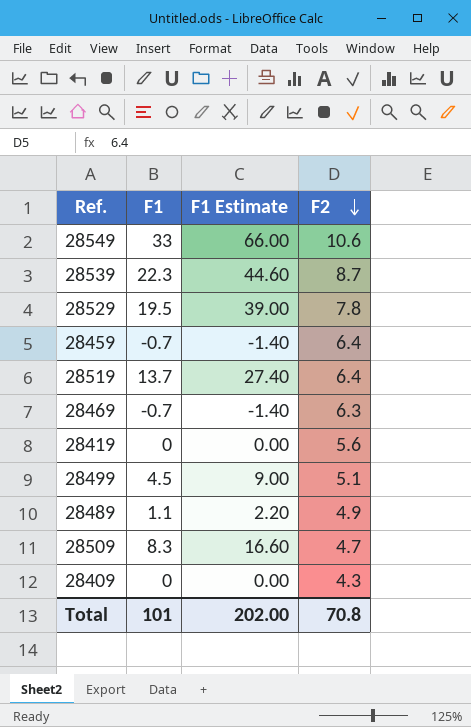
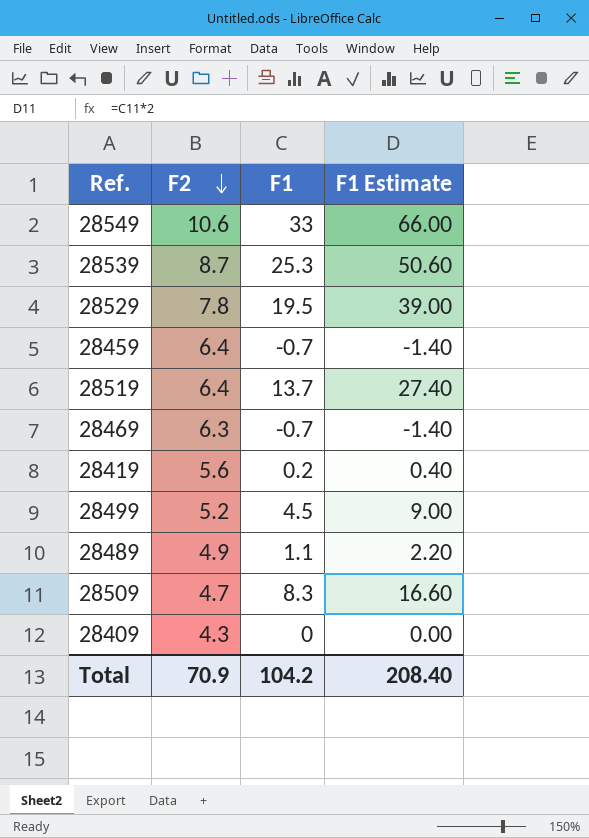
column F2 | position: 4 -> 2
28539 | F1: 22.3 -> 25.3
28539 | F1 Estimate: 44.60 -> 50.60
28419 | F1: 0 -> 0.2
28419 | F1 Estimate: 0.00 -> 0.40
28499 | F2: 5.1 -> 5.2
Total | F2: 70.8 -> 70.9
Total | F1: 101 -> 104.2
Total | F1 Estimate: 202.00 -> 208.40

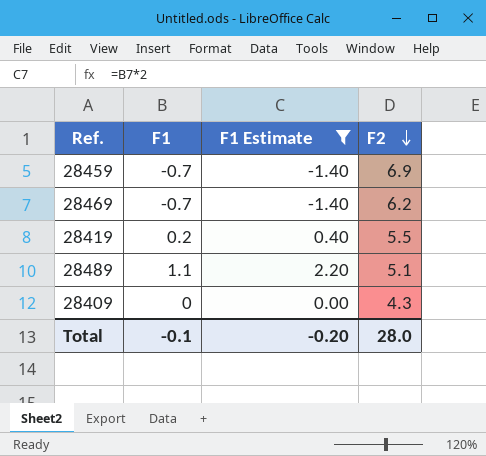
filter: none -> F1 Estimate <= 2.20
column F2 | position: 2 -> 4
28459 | F2: 6.4 -> 6.9
28469 | F2: 6.3 -> 6.2
28419 | F2: 5.6 -> 5.5
28489 | F2: 4.9 -> 5.1
Total | F1: 104.2 -> -0.1
Total | F1 Estimate: 208.40 -> -0.20
Total | F2: 70.9 -> 28.0

